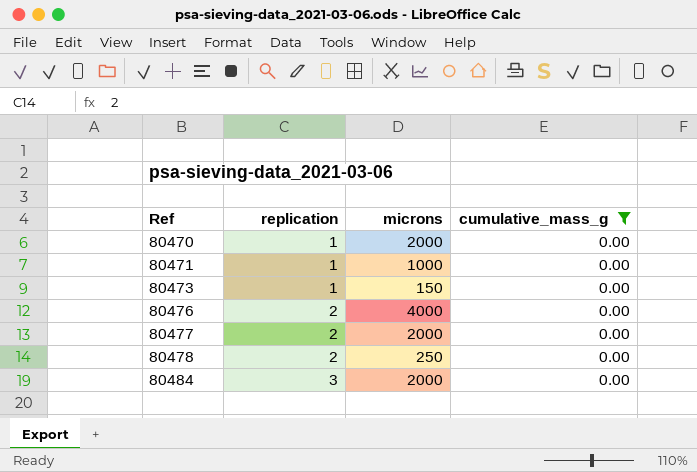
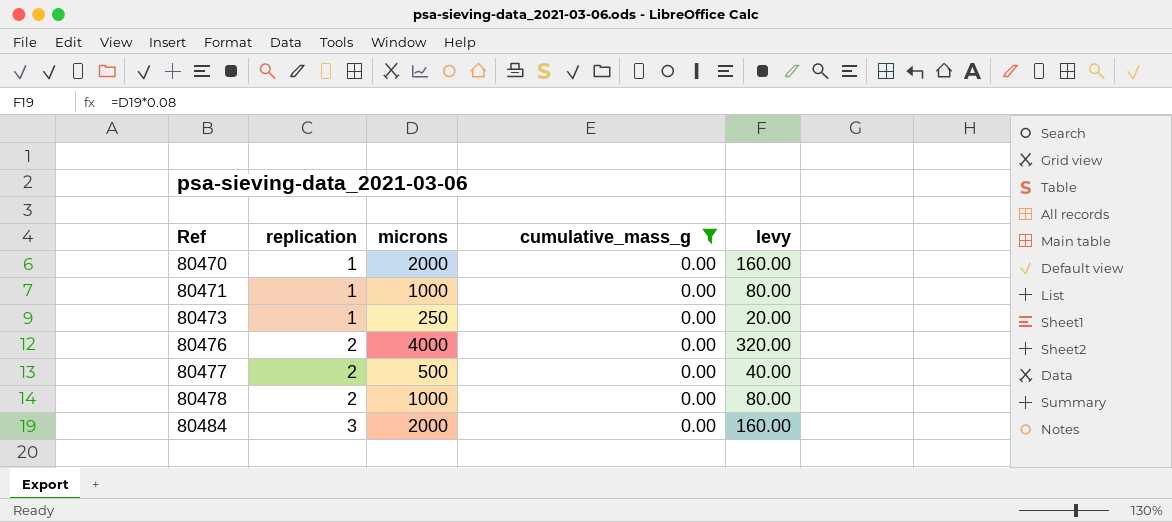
column levy | formula: none -> [microns] * 0.08
80473 | microns: 150 -> 250
80477 | microns: 2000 -> 500
80478 | microns: 250 -> 1000

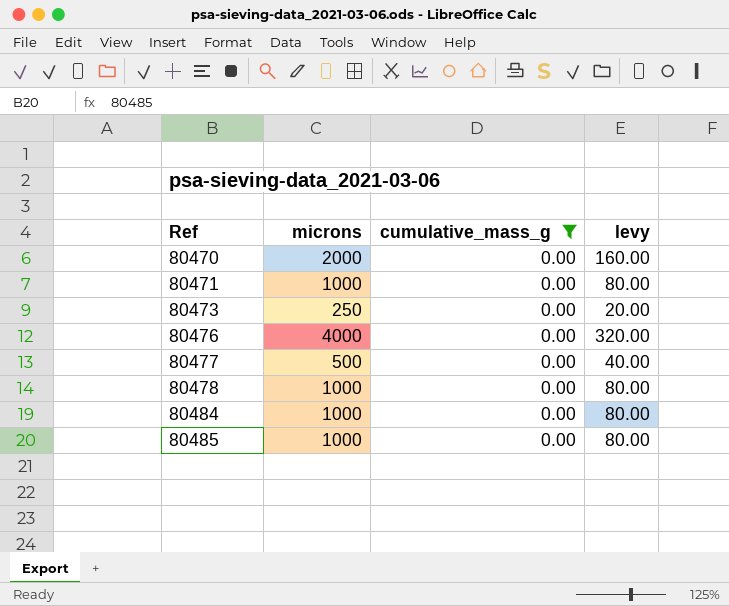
column replication | position: 2 -> none
80484 | microns: 2000 -> 1000
80484 | levy: 160.00 -> 80.00
row 80485: none -> 1000 | 0.00 | 80.00

